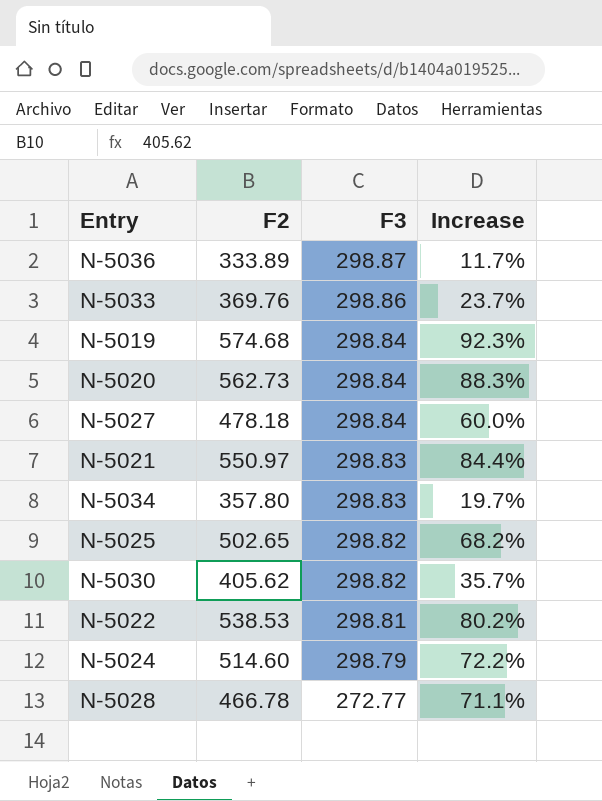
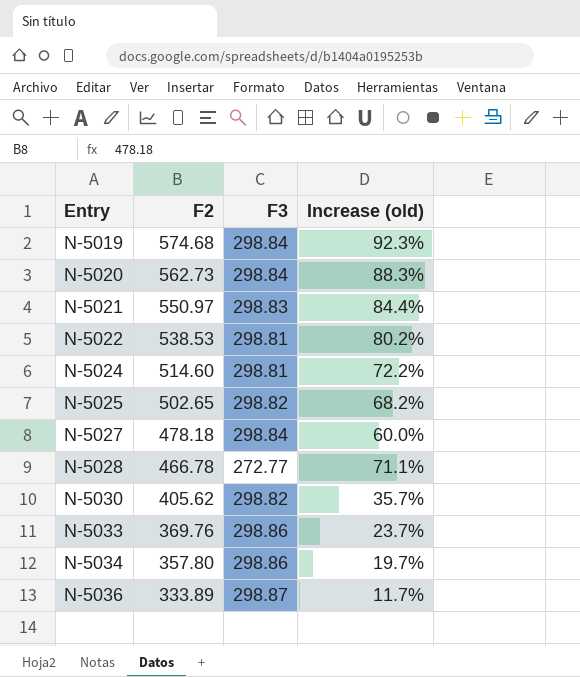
row order: F3 descending -> Entry ascending
column name: Increase -> Increase (old)
N-5024 | F3: 298.79 -> 298.81
N-5034 | F3: 298.83 -> 298.86

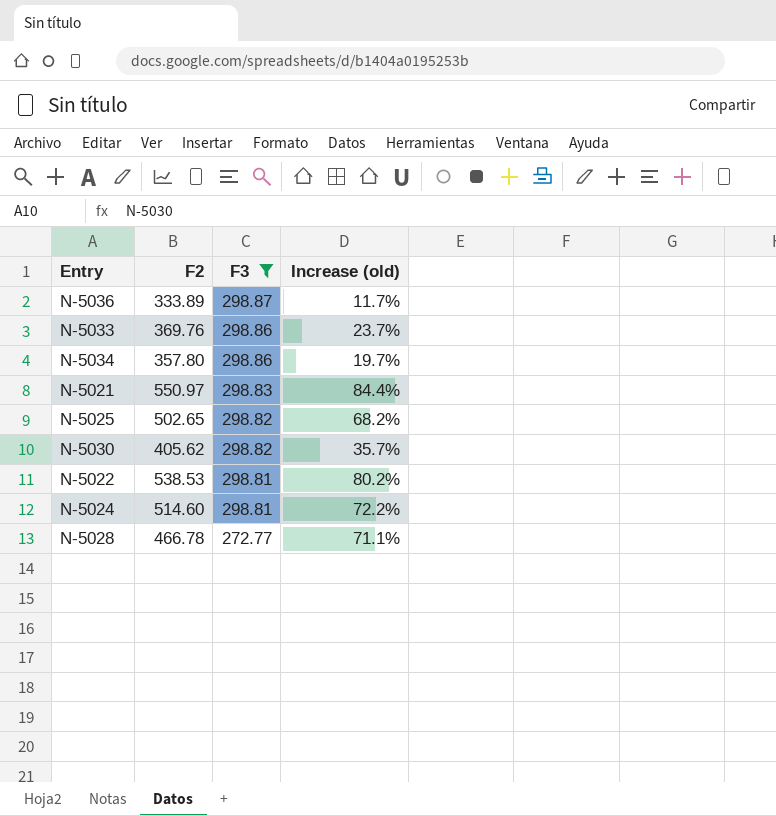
filter: none -> F3 != 298.84
row order: Entry ascending -> F3 descending

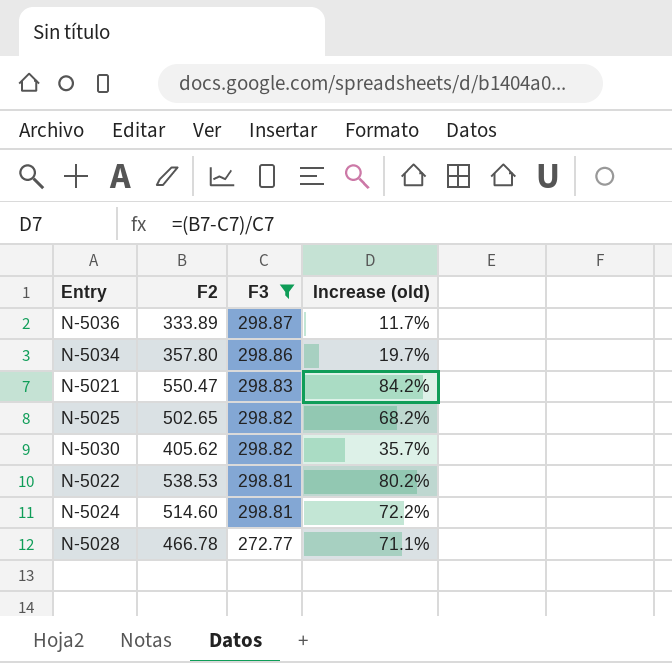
row N-5033: 369.76 | 298.86 | 23.7% -> none
N-5021 | F2: 550.97 -> 550.47
N-5021 | Increase (old): 84.4% -> 84.2%

